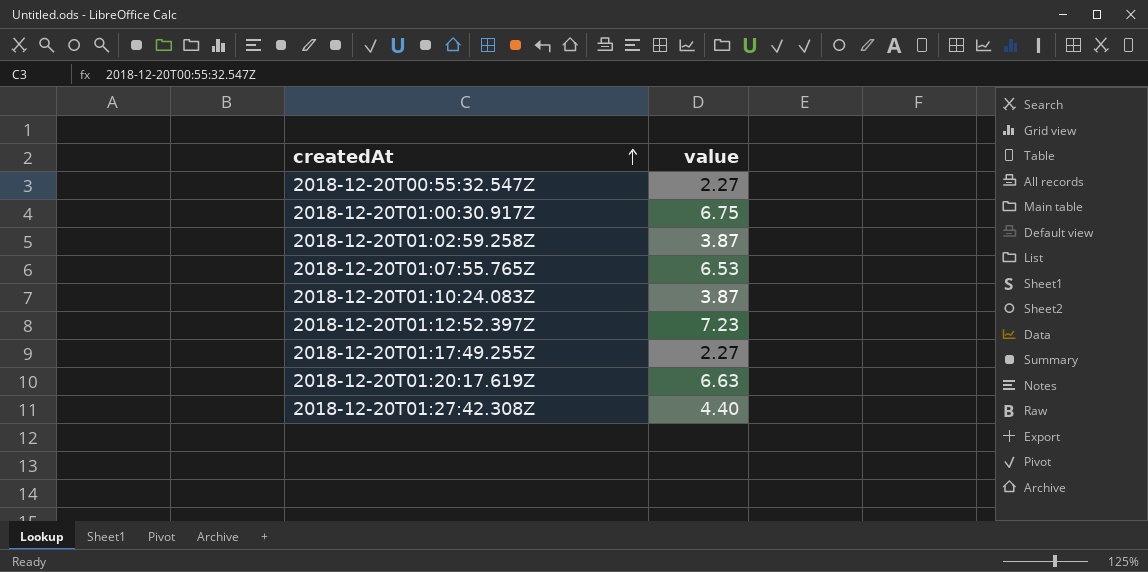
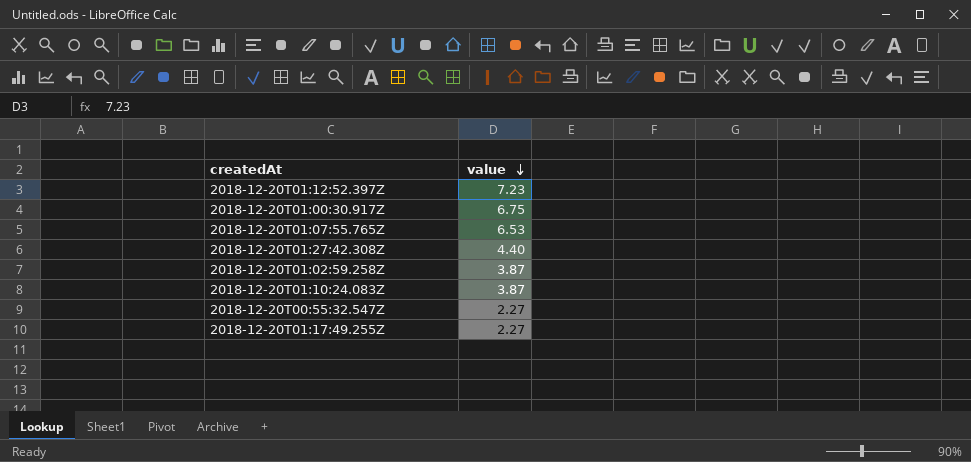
row order: createdAt ascending -> value descending
row 2018-12-20T01:20:17.619Z: 6.63 -> none

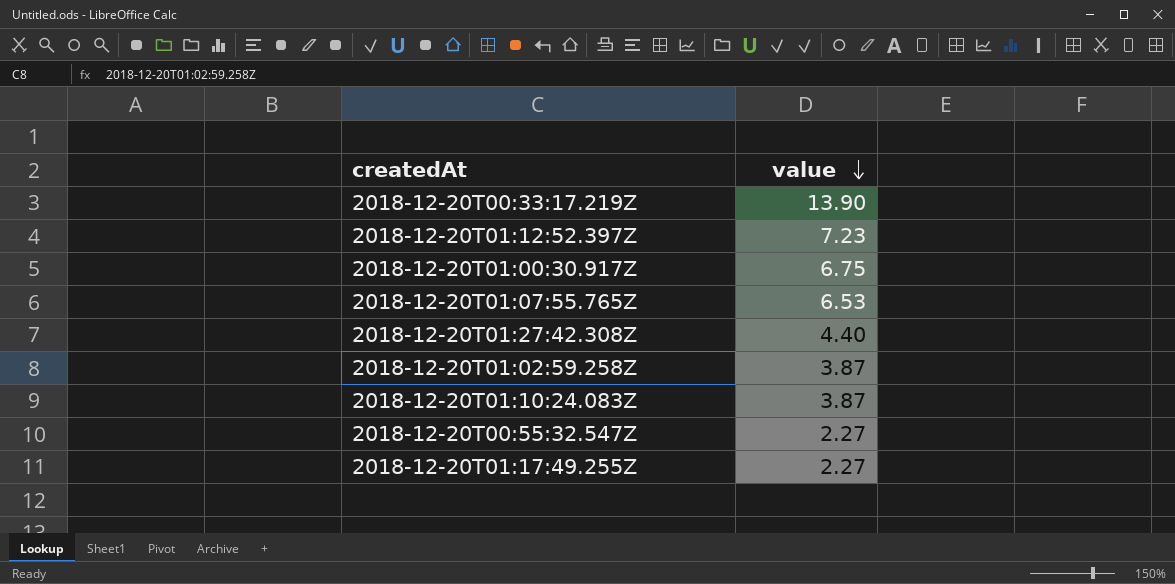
row 2018-12-20T00:33:17.219Z: none -> 13.90

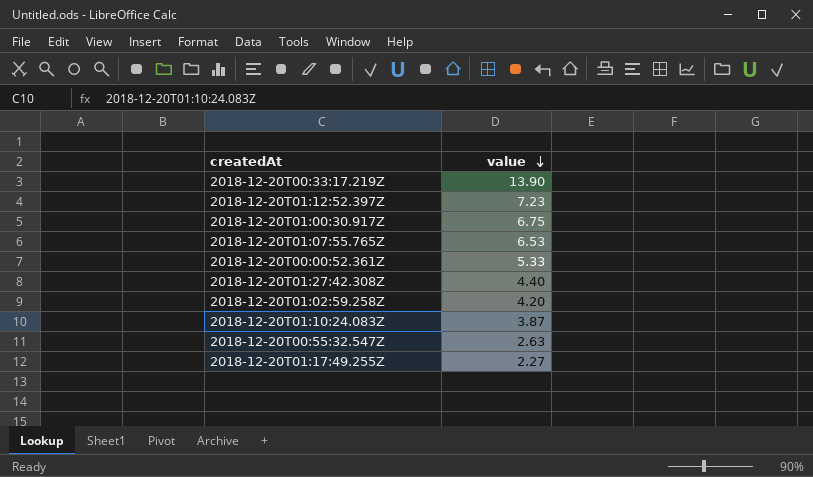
row 2018-12-20T00:00:52.361Z: none -> 5.33
2018-12-20T01:02:59.258Z | value: 3.87 -> 4.20
2018-12-20T00:55:32.547Z | value: 2.27 -> 2.63

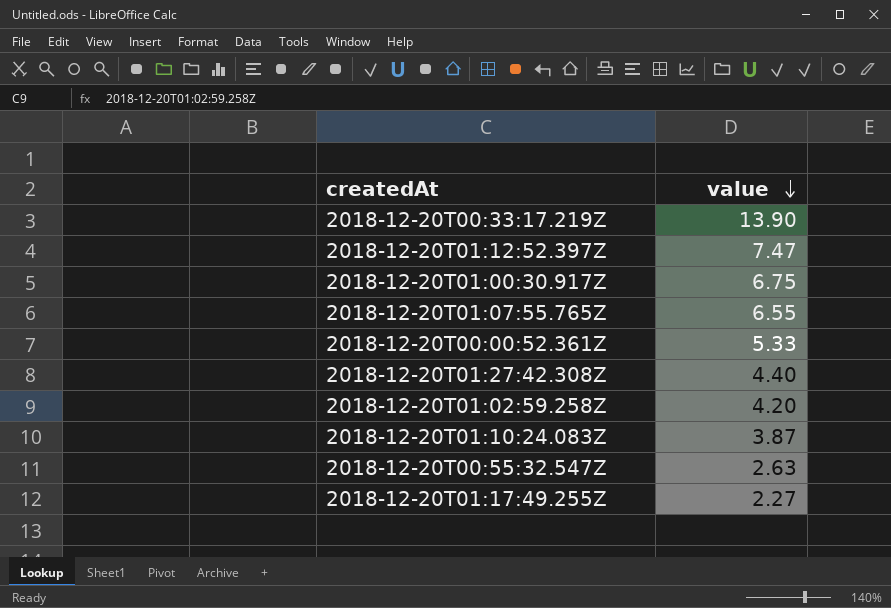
2018-12-20T01:12:52.397Z | value: 7.23 -> 7.47
2018-12-20T01:07:55.765Z | value: 6.53 -> 6.55

